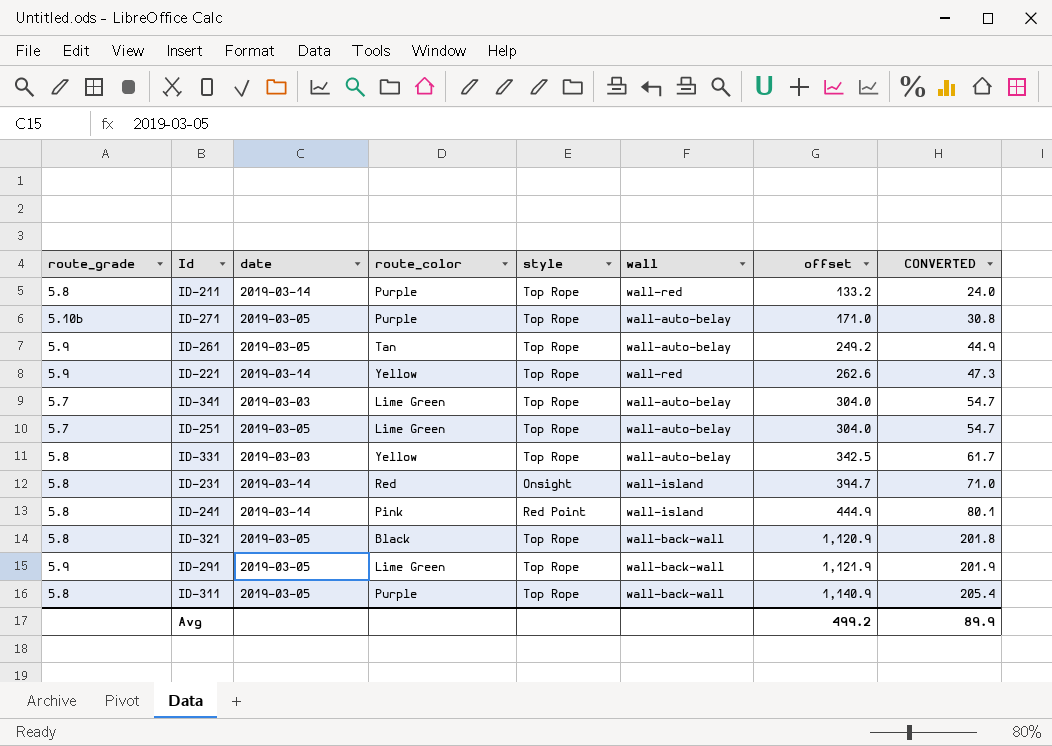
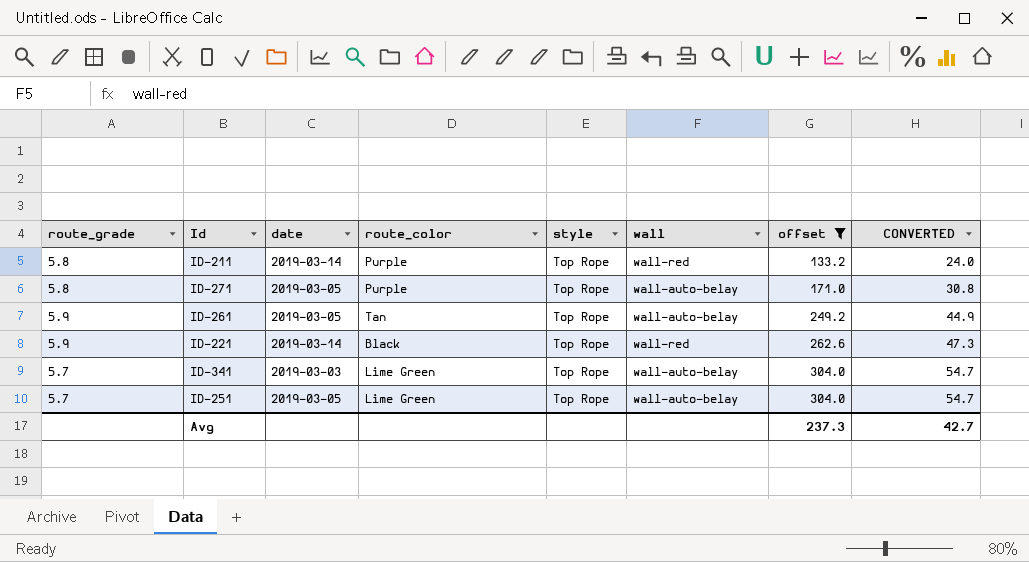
filter: none -> offset <= 304.0
ID-271 | route_grade: 5.10b -> 5.8
ID-221 | route_color: Yellow -> Black
Avg | offset: 499.2 -> 237.3
Avg | CONVERTED: 89.9 -> 42.7

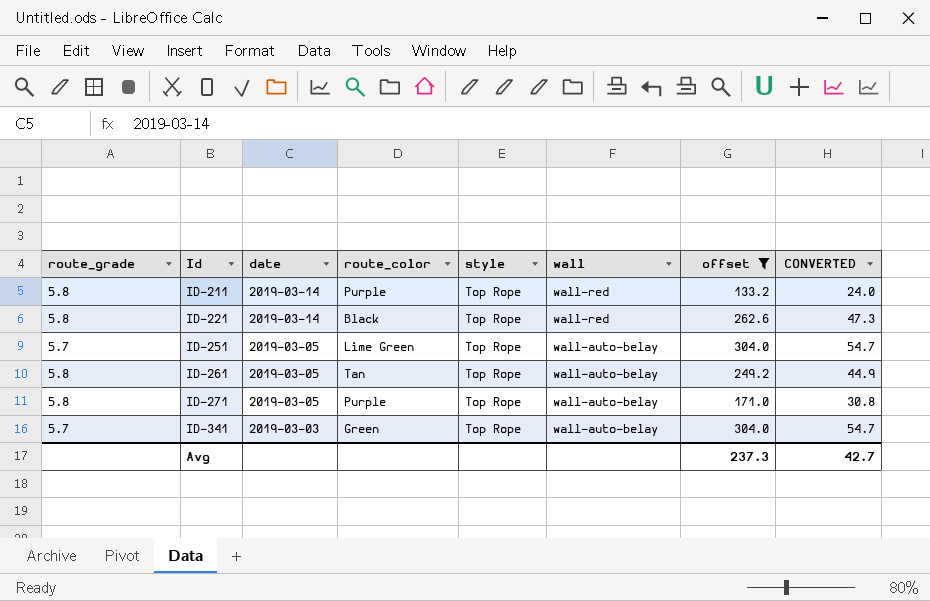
row order: offset ascending -> Id ascending
ID-221 | route_grade: 5.9 -> 5.8
ID-261 | route_grade: 5.9 -> 5.8
ID-341 | route_color: Lime Green -> Green

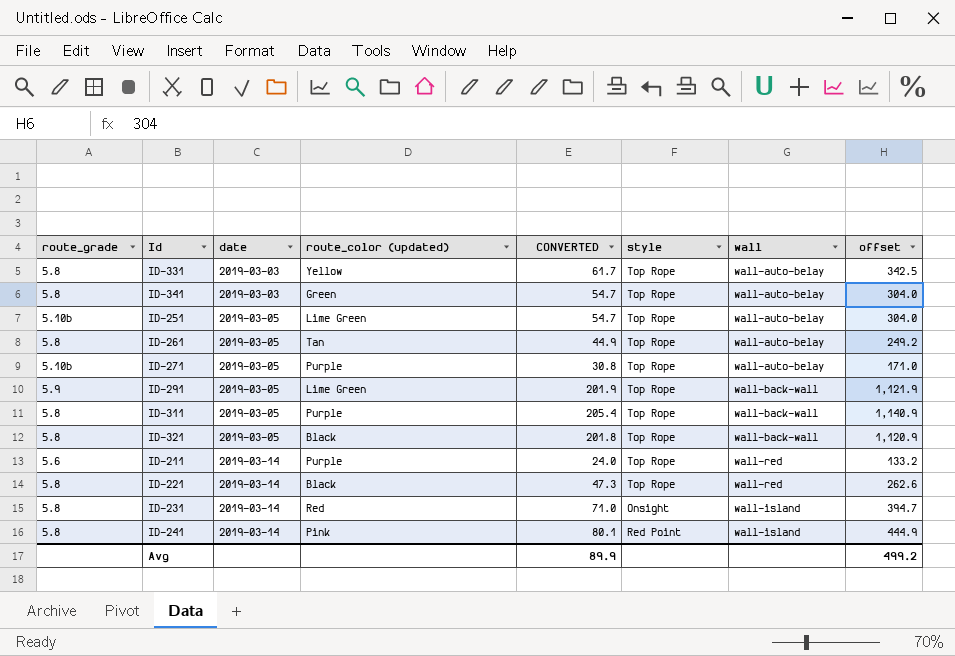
filter: offset <= 304.0 -> none
row order: Id ascending -> date ascending
column name: route_color -> route_color (updated)
column CONVERTED | position: 8 -> 5
ID-341 | route_grade: 5.7 -> 5.8
ID-251 | route_grade: 5.7 -> 5.10b
ID-271 | route_grade: 5.8 -> 5.10b
ID-211 | route_grade: 5.8 -> 5.6
Avg | CONVERTED: 42.7 -> 89.9
Avg | offset: 237.3 -> 499.2

